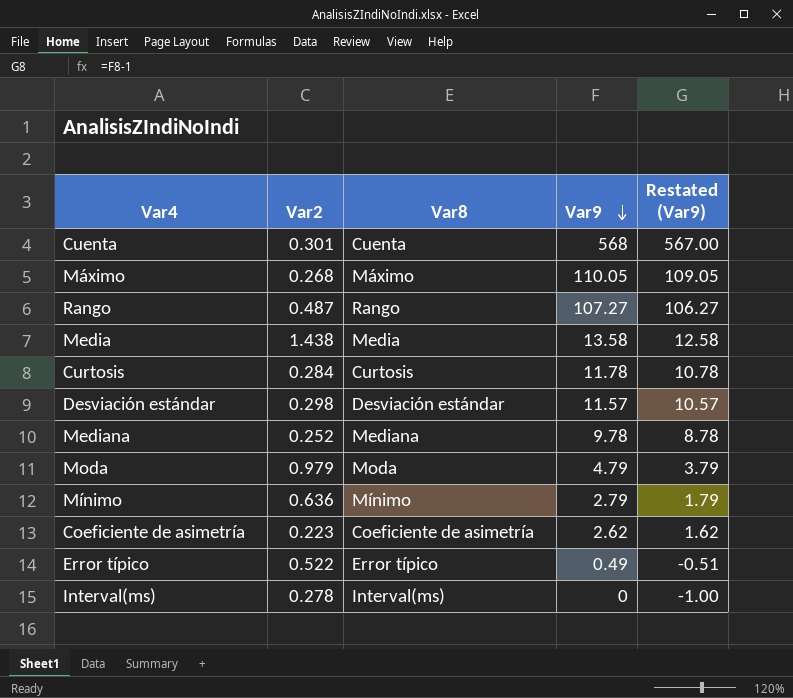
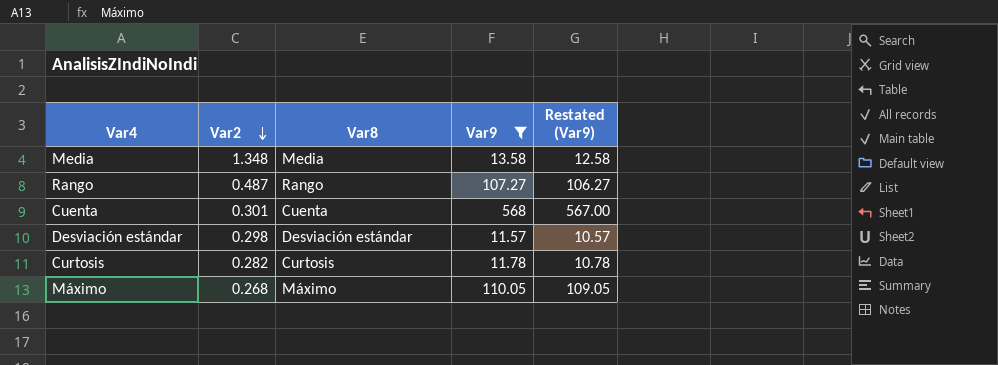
filter: none -> Var9 >= 11.57
row order: Var9 descending -> Var2 descending
Media | Var2: 1.438 -> 1.348
Curtosis | Var2: 0.284 -> 0.282

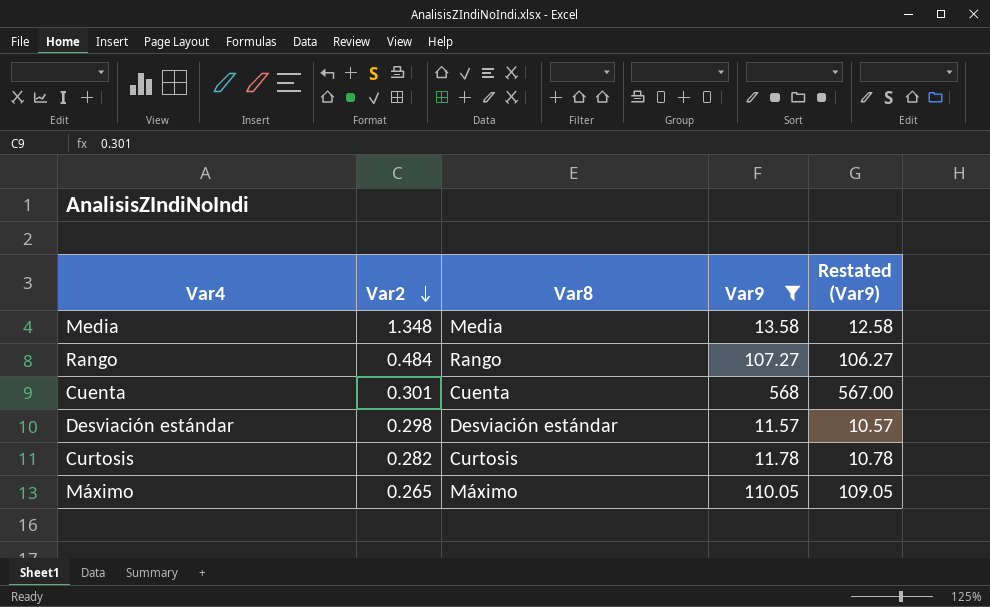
Rango | Var2: 0.487 -> 0.484
Máximo | Var2: 0.268 -> 0.265

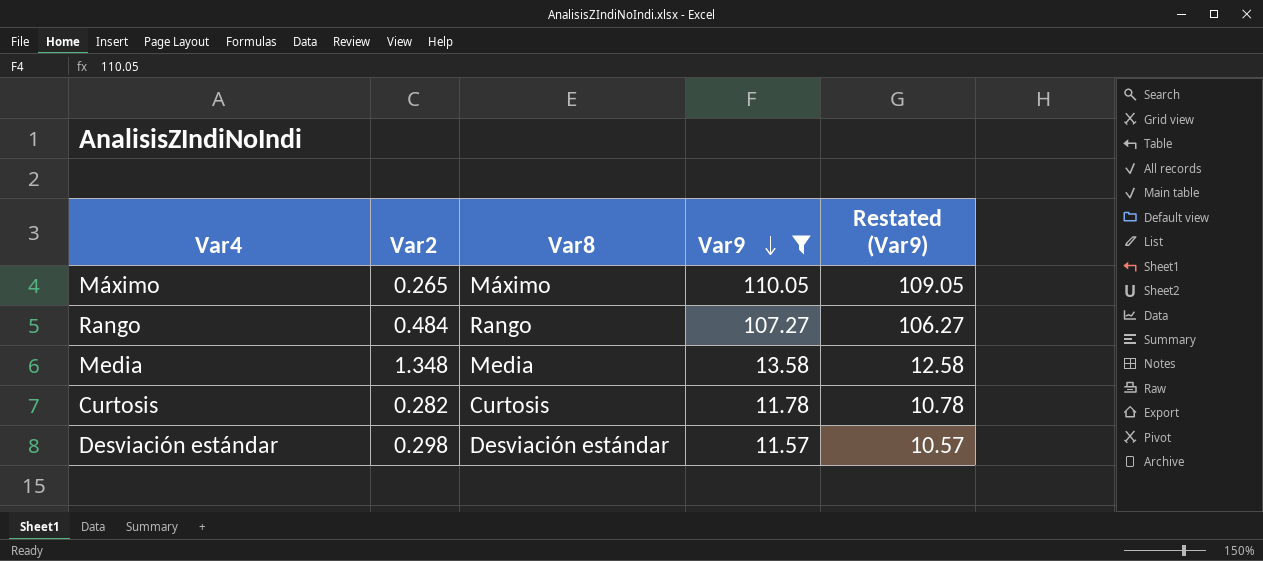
row order: Var2 descending -> Var9 descending
row Cuenta: 0.301 | Cuenta | 568 | 567.00 -> none

